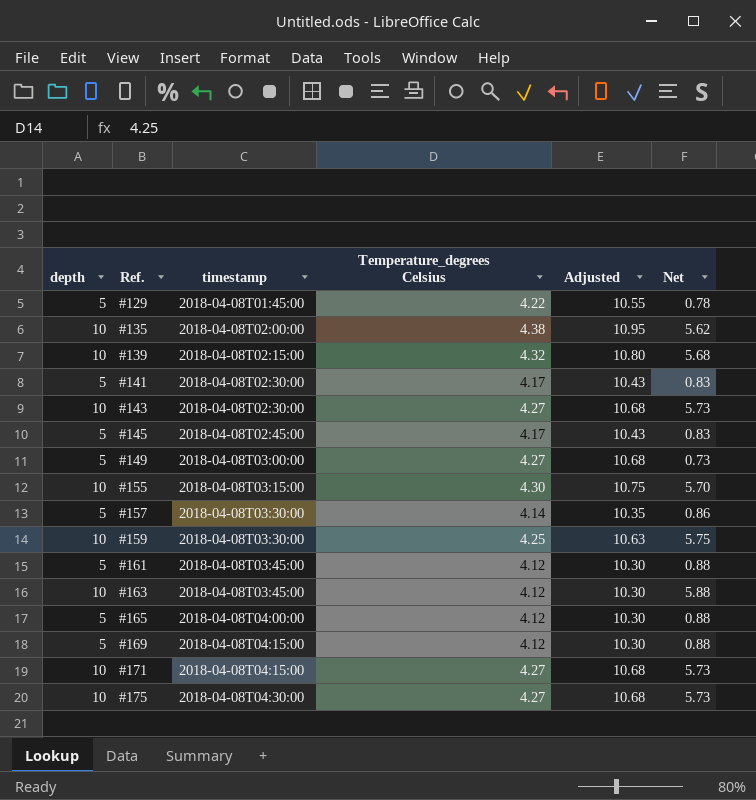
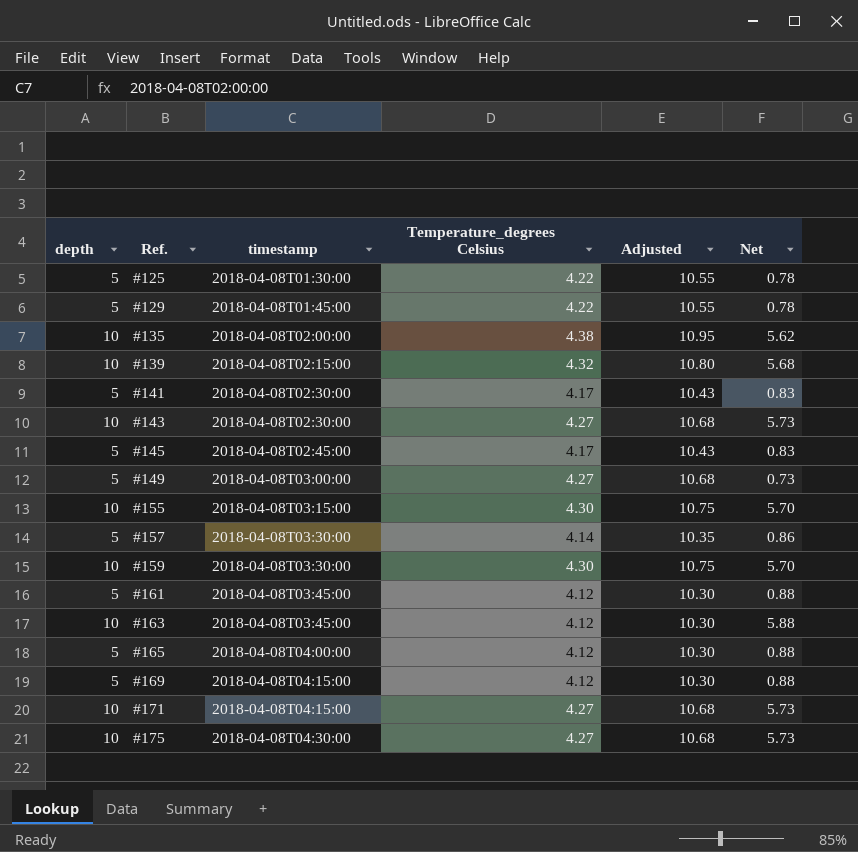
row #125: none -> 5 | 2018-04-08T01:30:00 | 4.22 | 10.55 | 0.78
#159 | Temperature_degrees Celsius: 4.25 -> 4.30
#159 | Adjusted: 10.63 -> 10.75
#159 | Net: 5.75 -> 5.70

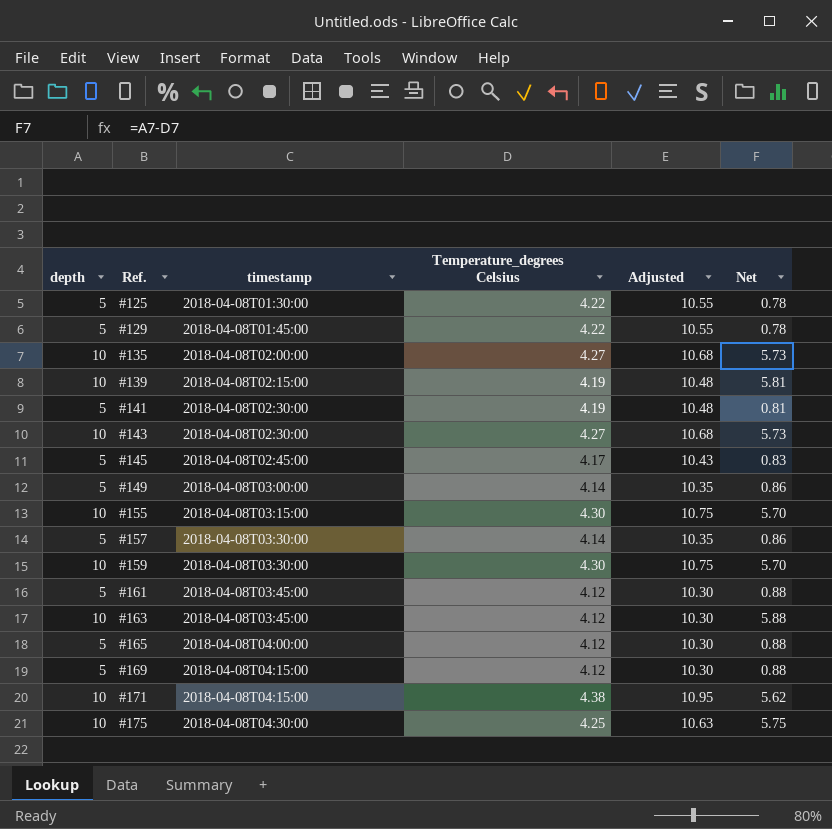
#135 | Temperature_degrees Celsius: 4.38 -> 4.27
#135 | Adjusted: 10.95 -> 10.68
#135 | Net: 5.62 -> 5.73
#139 | Temperature_degrees Celsius: 4.32 -> 4.19
#139 | Adjusted: 10.80 -> 10.48
#139 | Net: 5.68 -> 5.81
#141 | Temperature_degrees Celsius: 4.17 -> 4.19
#141 | Adjusted: 10.43 -> 10.48
#141 | Net: 0.83 -> 0.81
#149 | Temperature_degrees Celsius: 4.27 -> 4.14
#149 | Adjusted: 10.68 -> 10.35
#149 | Net: 0.73 -> 0.86
#171 | Temperature_degrees Celsius: 4.27 -> 4.38
#171 | Adjusted: 10.68 -> 10.95
#171 | Net: 5.73 -> 5.62
#175 | Temperature_degrees Celsius: 4.27 -> 4.25
#175 | Adjusted: 10.68 -> 10.63
#175 | Net: 5.73 -> 5.75

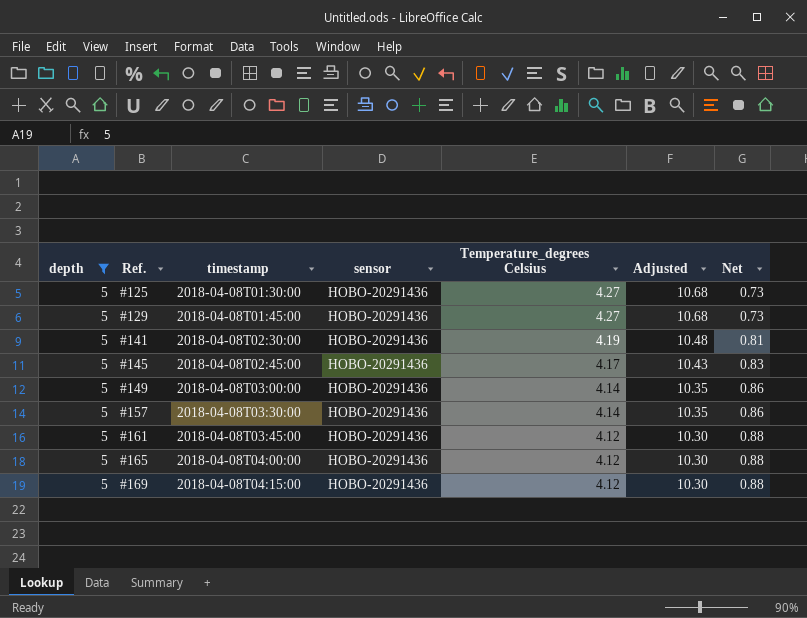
filter: none -> depth = 5
column sensor | position: none -> 4
#125 | Temperature_degrees Celsius: 4.22 -> 4.27
#125 | Adjusted: 10.55 -> 10.68
#125 | Net: 0.78 -> 0.73
#129 | Temperature_degrees Celsius: 4.22 -> 4.27
#129 | Adjusted: 10.55 -> 10.68
#129 | Net: 0.78 -> 0.73

